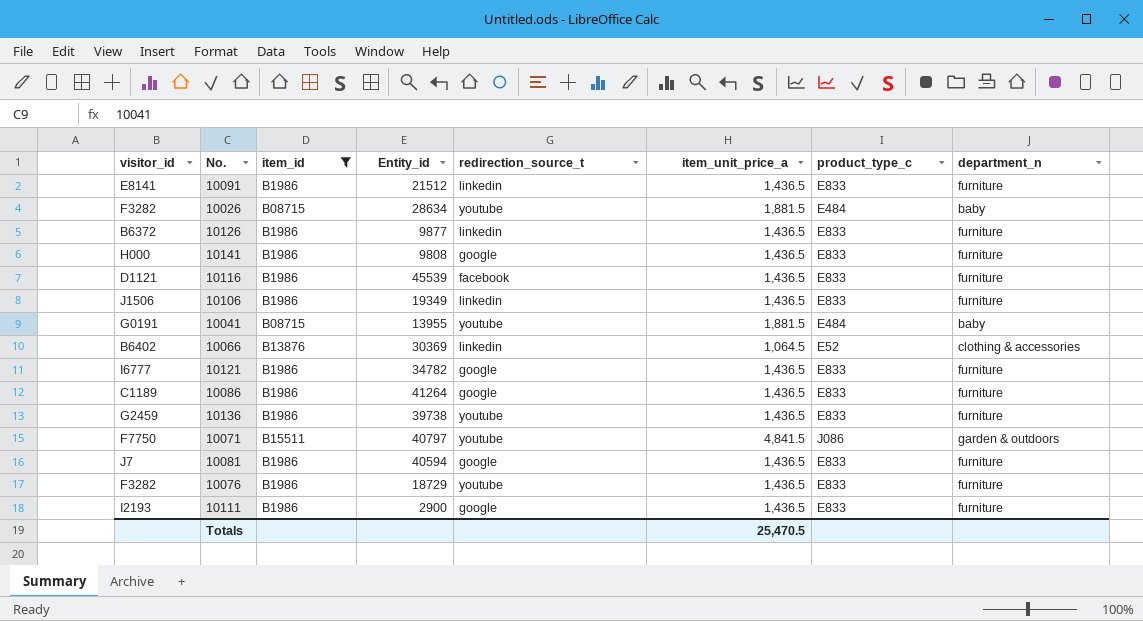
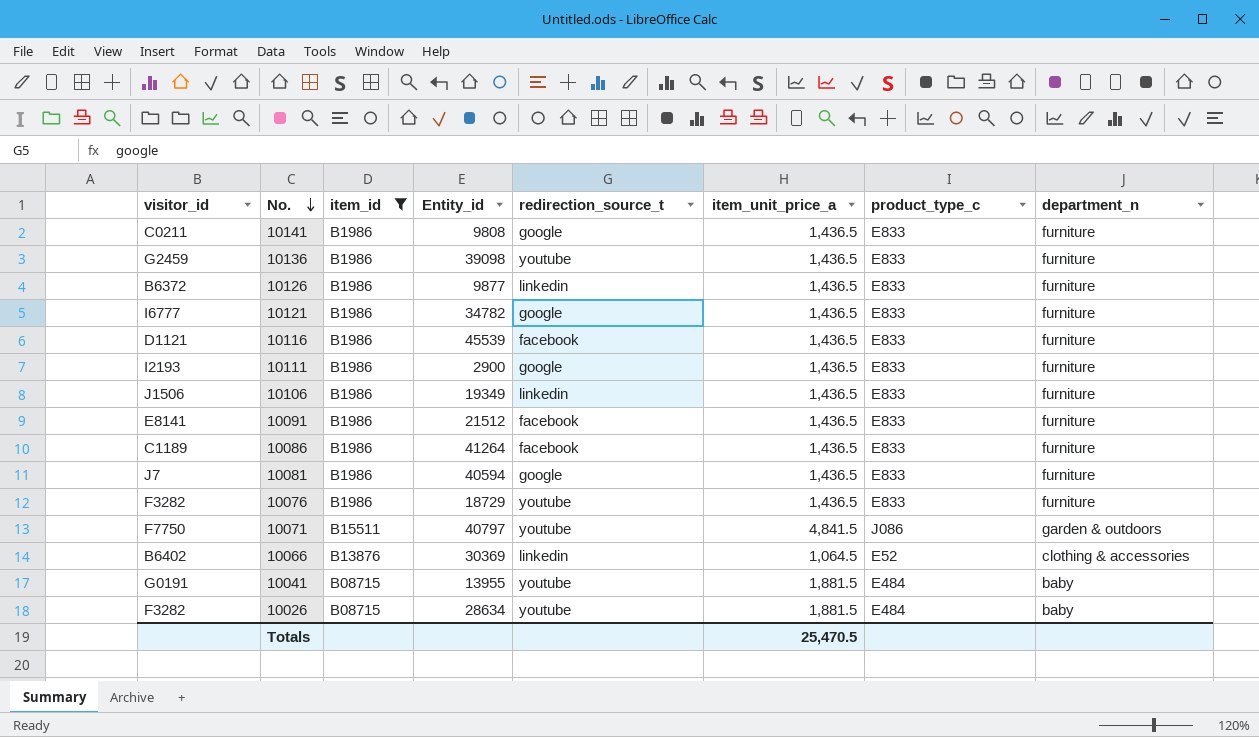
row order: none -> No. descending
10141 | visitor_id: H000 -> C0211
10136 | Entity_id: 39738 -> 39098
10091 | redirection_source_t: linkedin -> facebook
10086 | redirection_source_t: google -> facebook

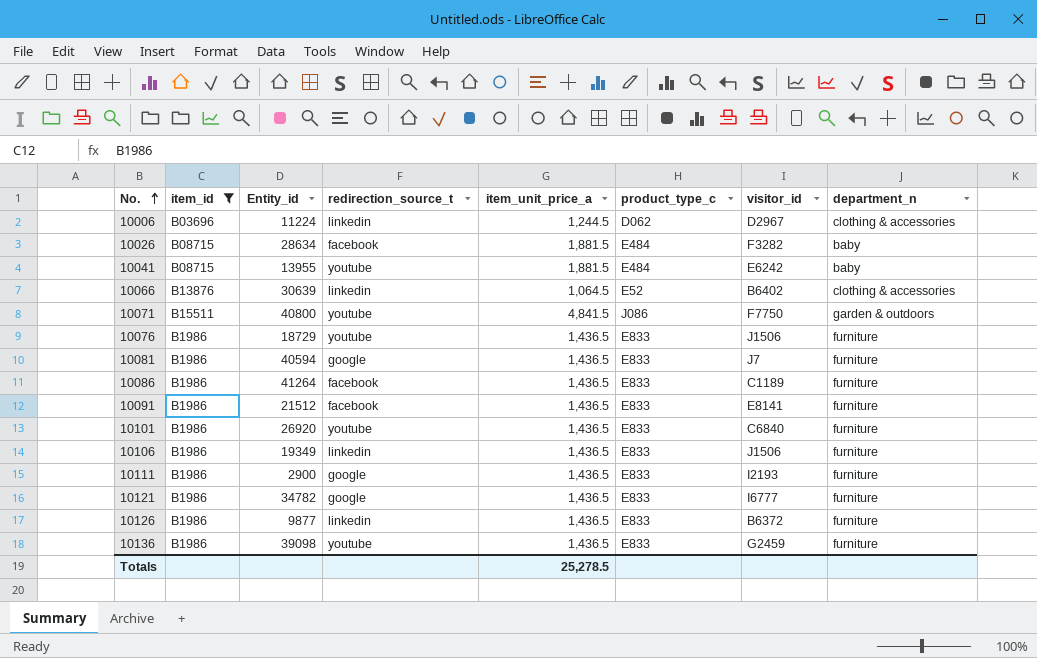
row order: No. descending -> No. ascending
column visitor_id | position: 1 -> 7
row 10141: C0211 | B1986 | 9808 | google | 1,436.5 | E833 | furniture -> none
row 10116: D1121 | B1986 | 45539 | facebook | 1,436.5 | E833 | furniture -> none
row 10006: none -> B03696 | 11224 | linkedin | 1,244.5 | D062 | D2967 | clothing & accessories
10026 | redirection_source_t: youtube -> facebook
10041 | visitor_id: G0191 -> E6242
10066 | Entity_id: 30369 -> 30639
10071 | Entity_id: 40797 -> 40800
10076 | visitor_id: F3282 -> J1506
row 10101: none -> B1986 | 26920 | youtube | 1,436.5 | E833 | C6840 | furniture
Totals | item_unit_price_a: 25,470.5 -> 25,278.5

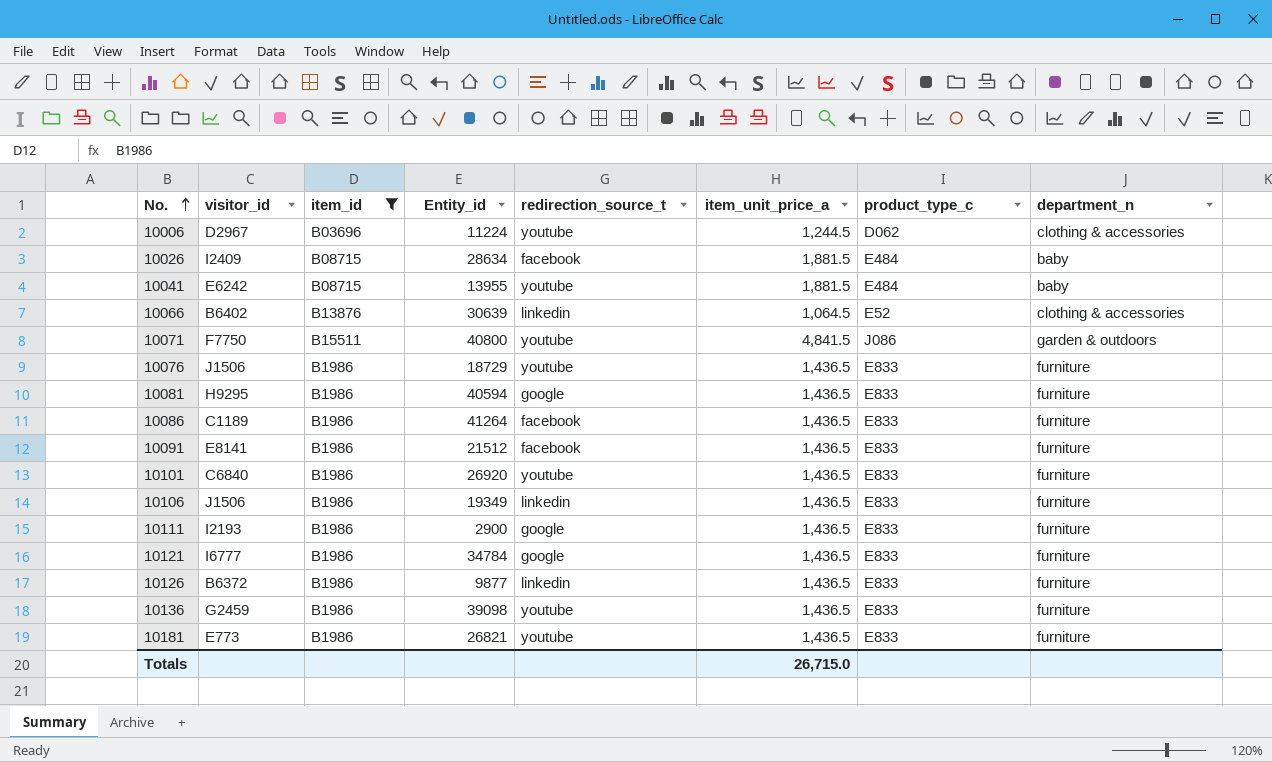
column visitor_id | position: 7 -> 2
10006 | redirection_source_t: linkedin -> youtube
10026 | visitor_id: F3282 -> I2409
10081 | visitor_id: J7 -> H9295
10121 | Entity_id: 34782 -> 34784
row 10181: none -> E773 | B1986 | 26821 | youtube | 1,436.5 | E833 | furniture
Totals | item_unit_price_a: 25,278.5 -> 26,715.0

